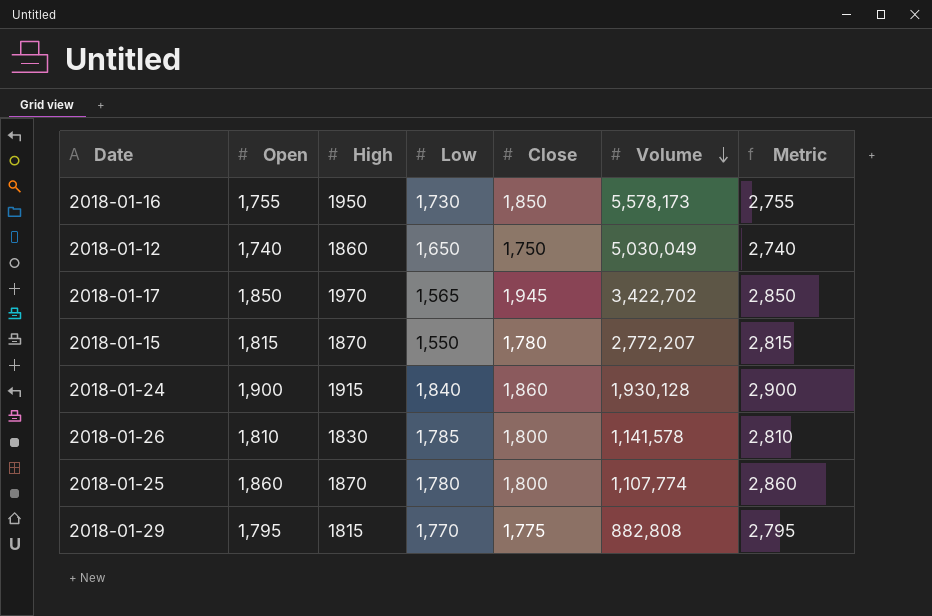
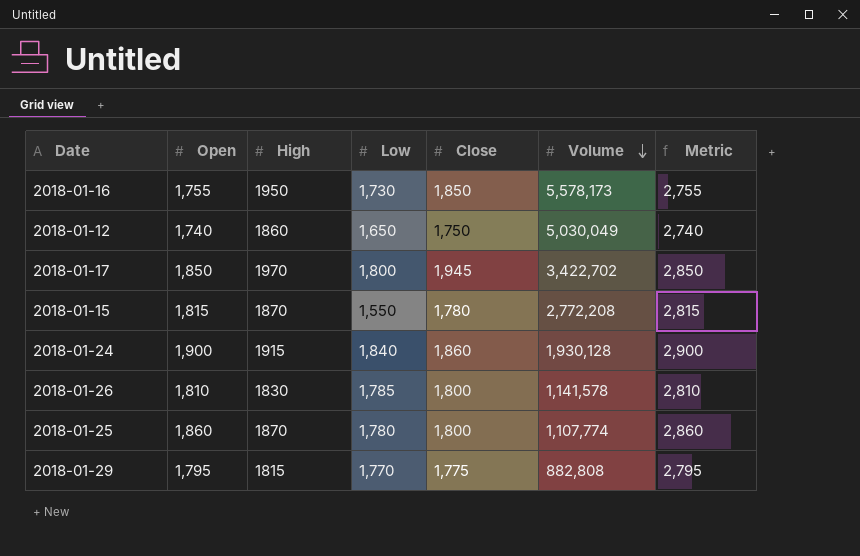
2018-01-17 | Low: 1,565 -> 1,800
2018-01-15 | Volume: 2,772,207 -> 2,772,208

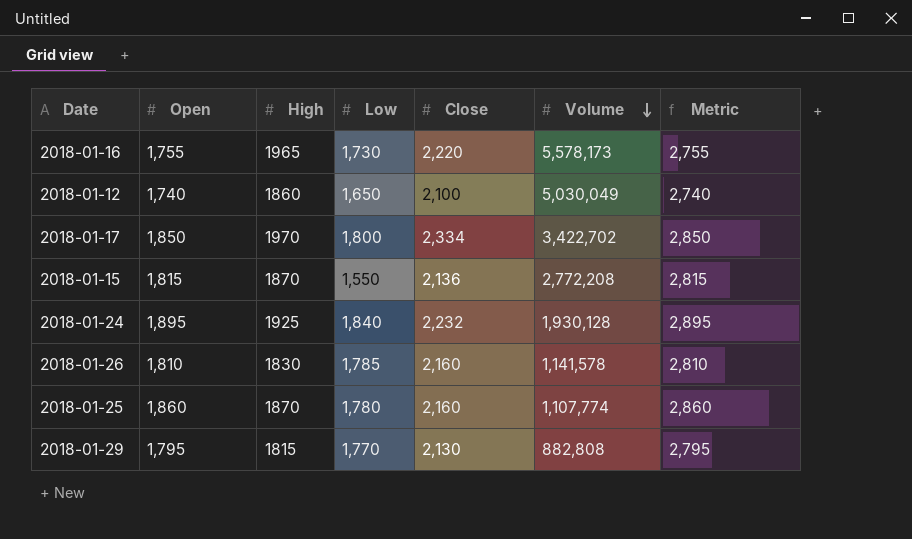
2018-01-16 | High: 1950 -> 1965
2018-01-16 | Close: 1,850 -> 2,220
2018-01-12 | Close: 1,750 -> 2,100
2018-01-17 | Close: 1,945 -> 2,334
2018-01-15 | Close: 1,780 -> 2,136
2018-01-24 | Open: 1,900 -> 1,895
2018-01-24 | High: 1915 -> 1925
2018-01-24 | Close: 1,860 -> 2,232
2018-01-24 | Metric: 2,900 -> 2,895
2018-01-26 | Close: 1,800 -> 2,160
2018-01-25 | Close: 1,800 -> 2,160
2018-01-29 | Close: 1,775 -> 2,130

